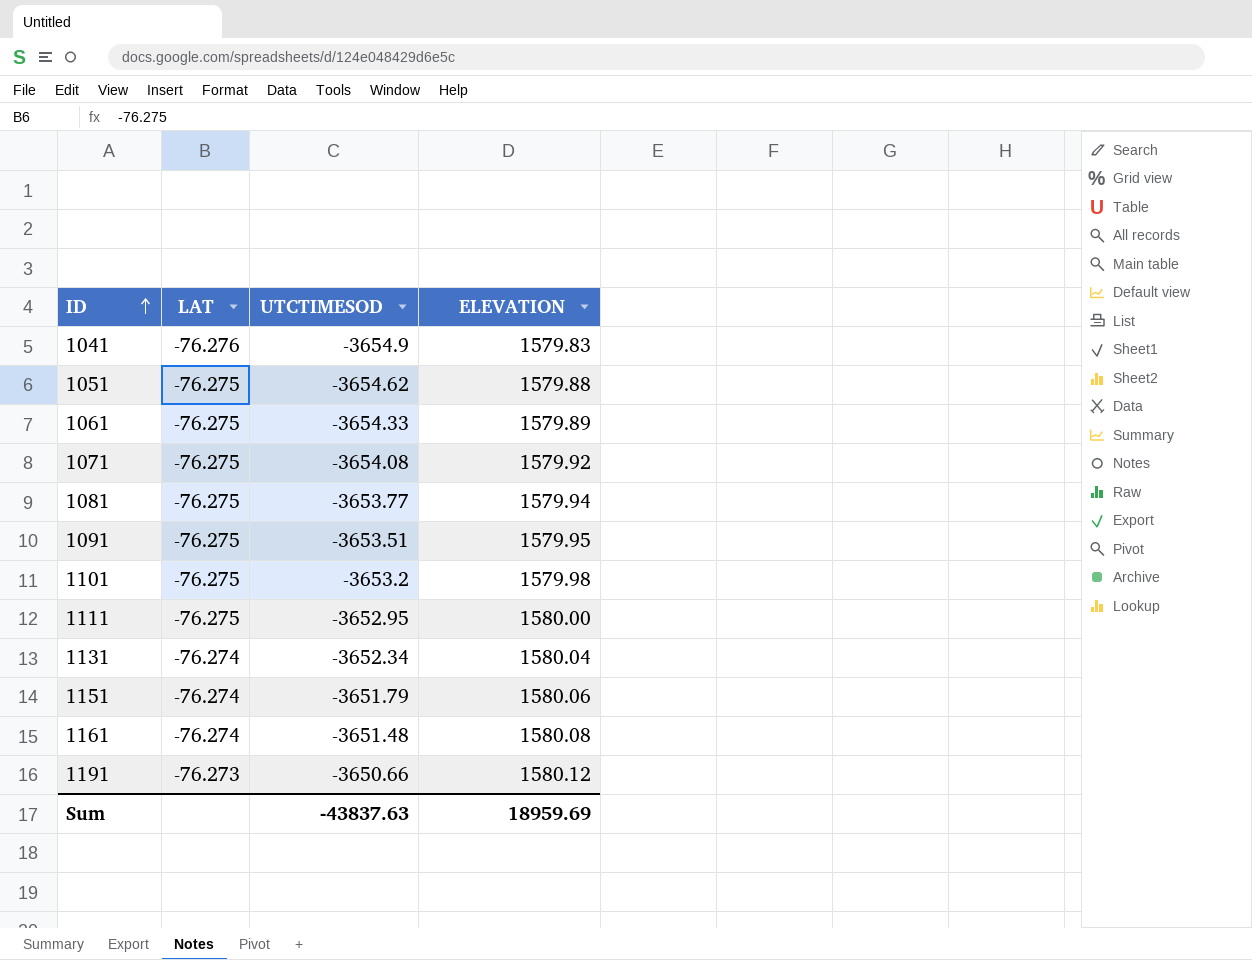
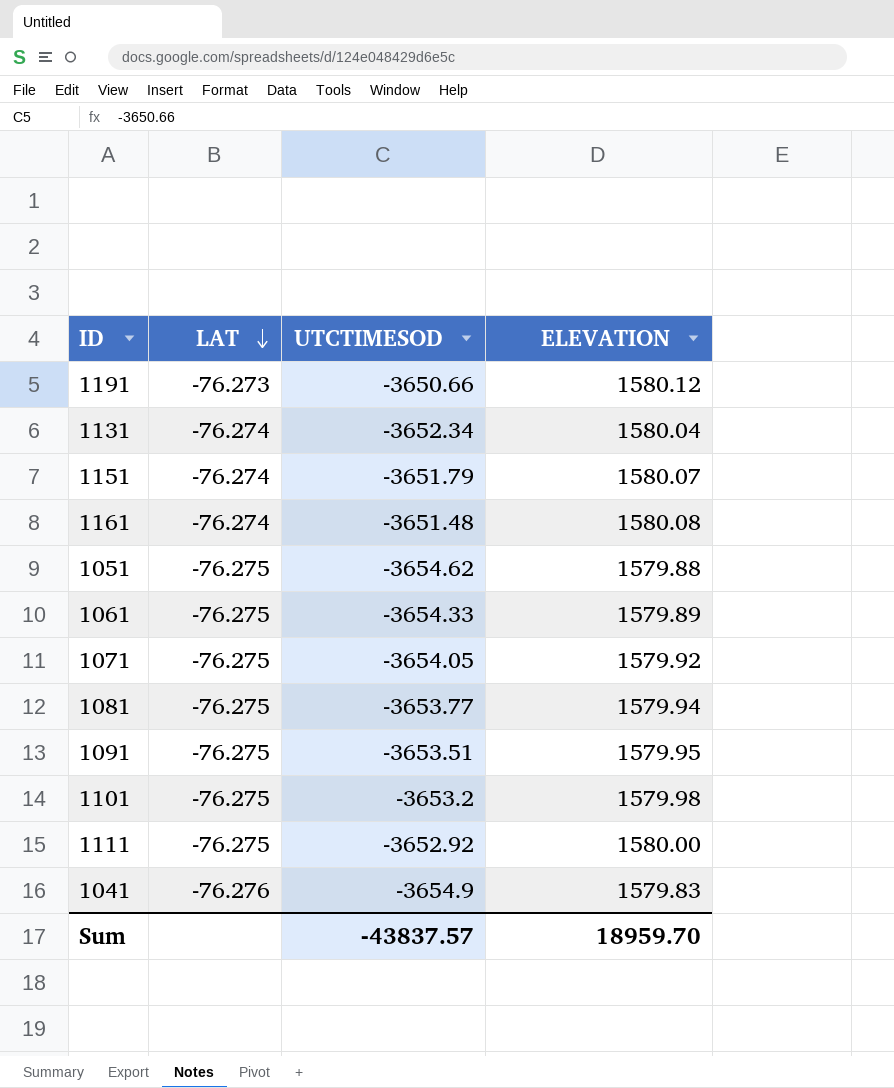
row order: ID ascending -> LAT descending
1151 | ELEVATION: 1580.06 -> 1580.07
1071 | UTCTIMESOD: -3654.08 -> -3654.05
1111 | UTCTIMESOD: -3652.95 -> -3652.92
Sum | UTCTIMESOD: -43837.63 -> -43837.57
Sum | ELEVATION: 18959.69 -> 18959.70

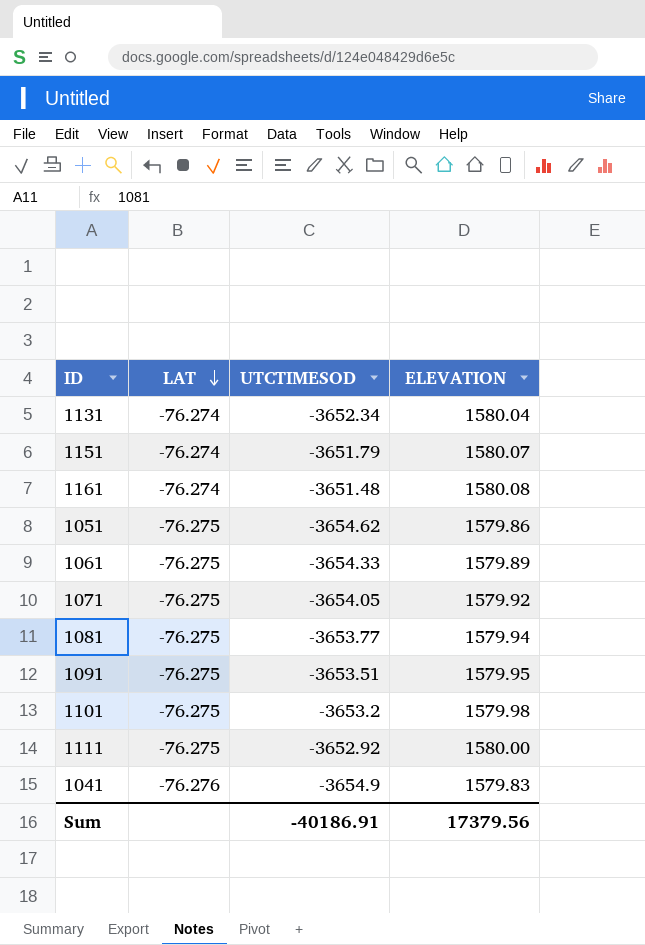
row 1191: -76.273 | -3650.66 | 1580.12 -> none
1051 | ELEVATION: 1579.88 -> 1579.86
Sum | UTCTIMESOD: -43837.57 -> -40186.91
Sum | ELEVATION: 18959.70 -> 17379.56

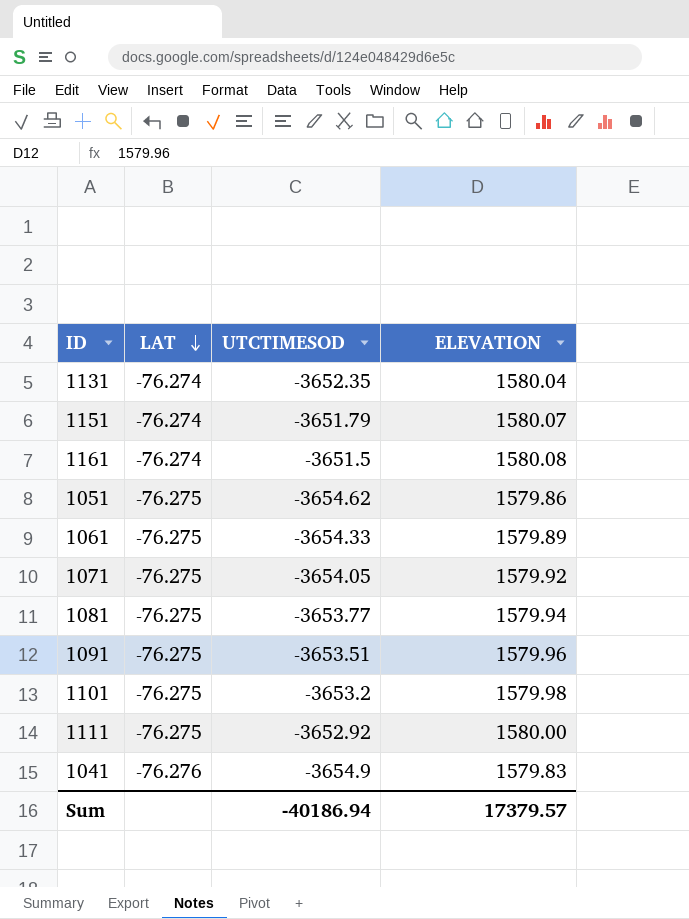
1131 | UTCTIMESOD: -3652.34 -> -3652.35
1161 | UTCTIMESOD: -3651.48 -> -3651.5
1091 | ELEVATION: 1579.95 -> 1579.96
Sum | UTCTIMESOD: -40186.91 -> -40186.94
Sum | ELEVATION: 17379.56 -> 17379.57

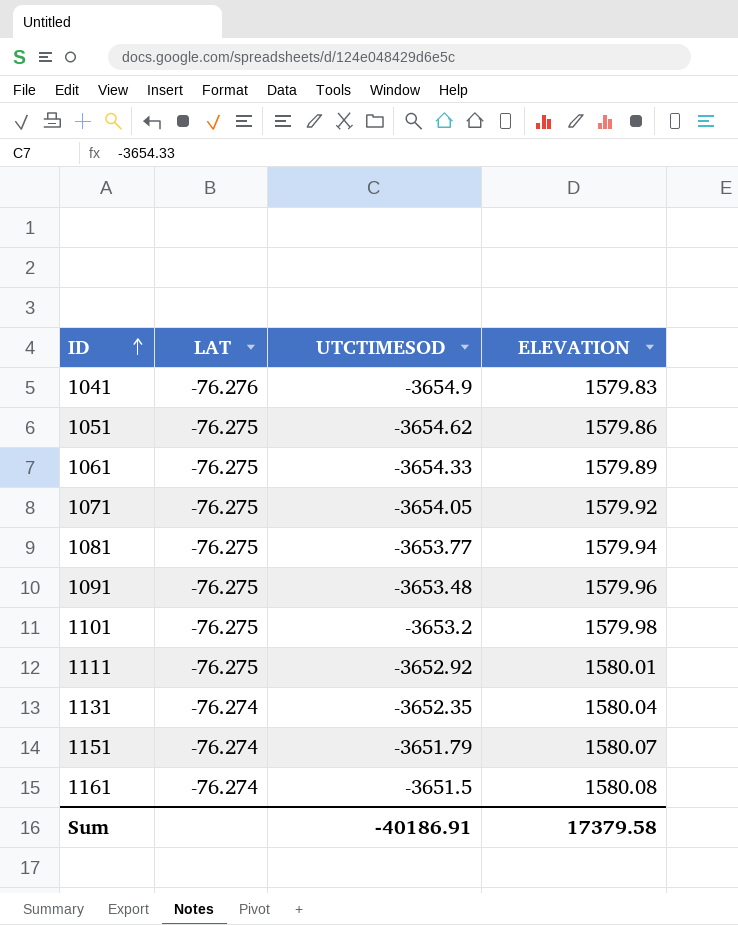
row order: LAT descending -> ID ascending
1091 | UTCTIMESOD: -3653.51 -> -3653.48
1111 | ELEVATION: 1580.00 -> 1580.01
Sum | UTCTIMESOD: -40186.94 -> -40186.91
Sum | ELEVATION: 17379.57 -> 17379.58

